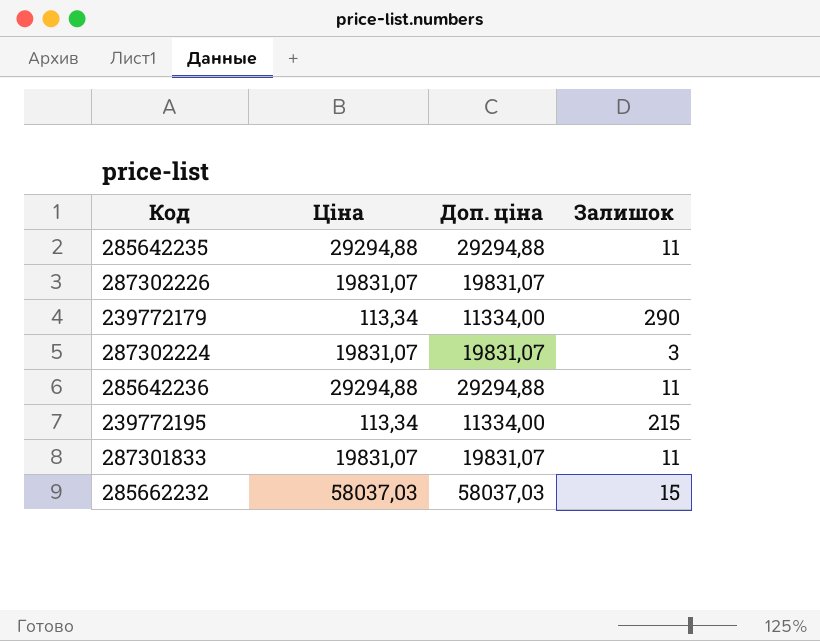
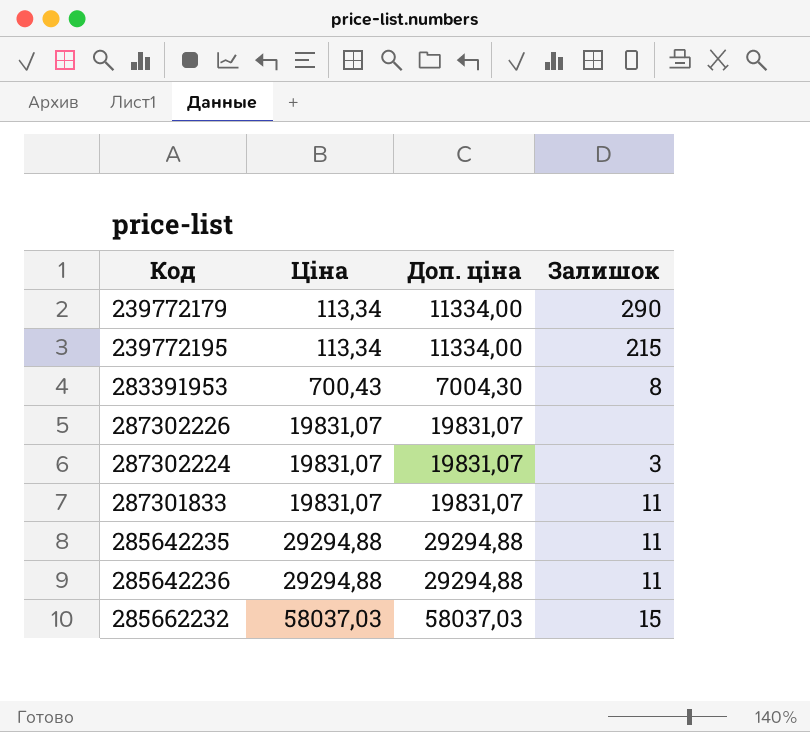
row order: none -> Ціна ascending
row 283391953: none -> 700,43 | 7004,30 | 8

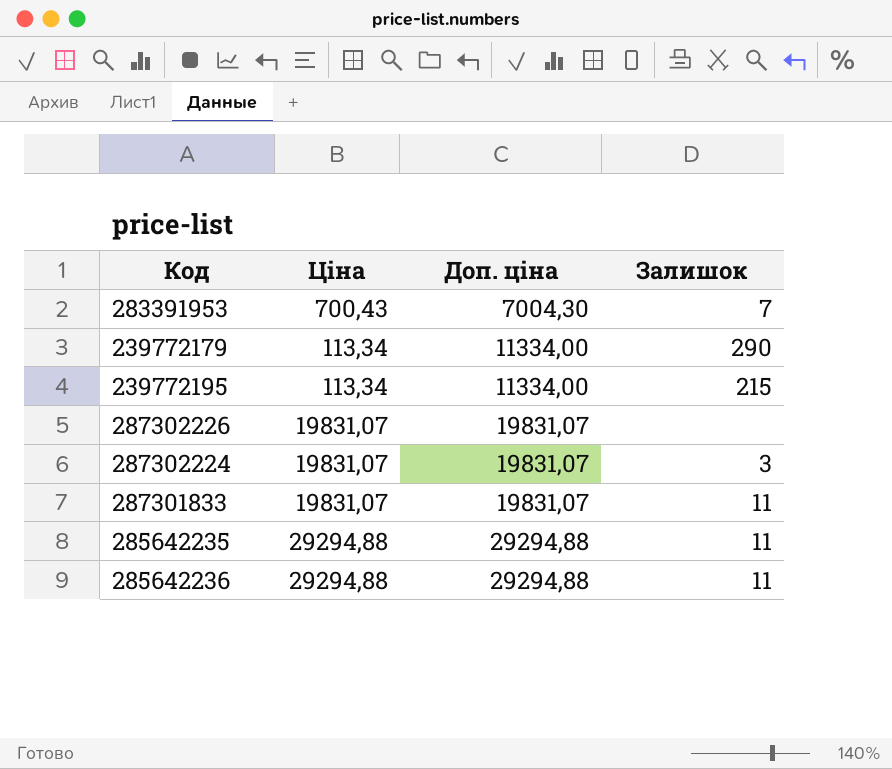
row order: Ціна ascending -> Доп. ціна ascending
row 285662232: 58037,03 | 58037,03 | 15 -> none
283391953 | Залишок: 8 -> 7

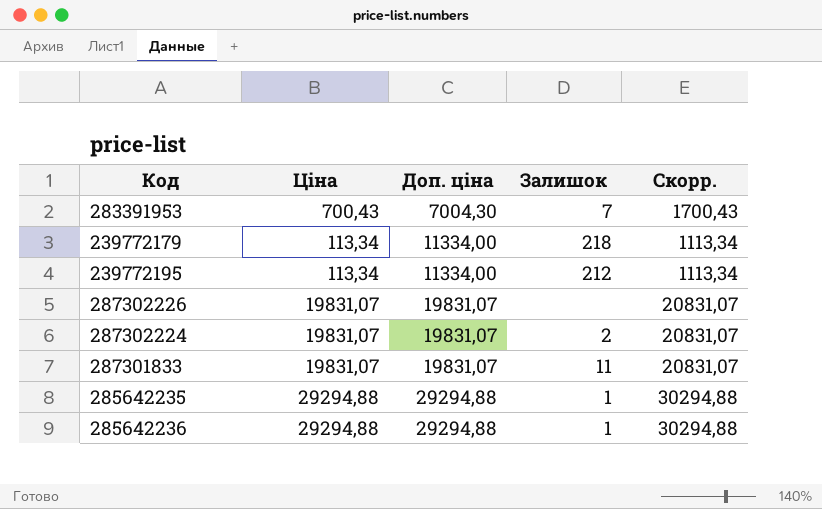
column Скорр. | formula: none -> [Ціна] + 1000
239772179 | Залишок: 290 -> 218
239772195 | Залишок: 215 -> 212
287302224 | Залишок: 3 -> 2
285642235 | Залишок: 11 -> 1
285642236 | Залишок: 11 -> 1

